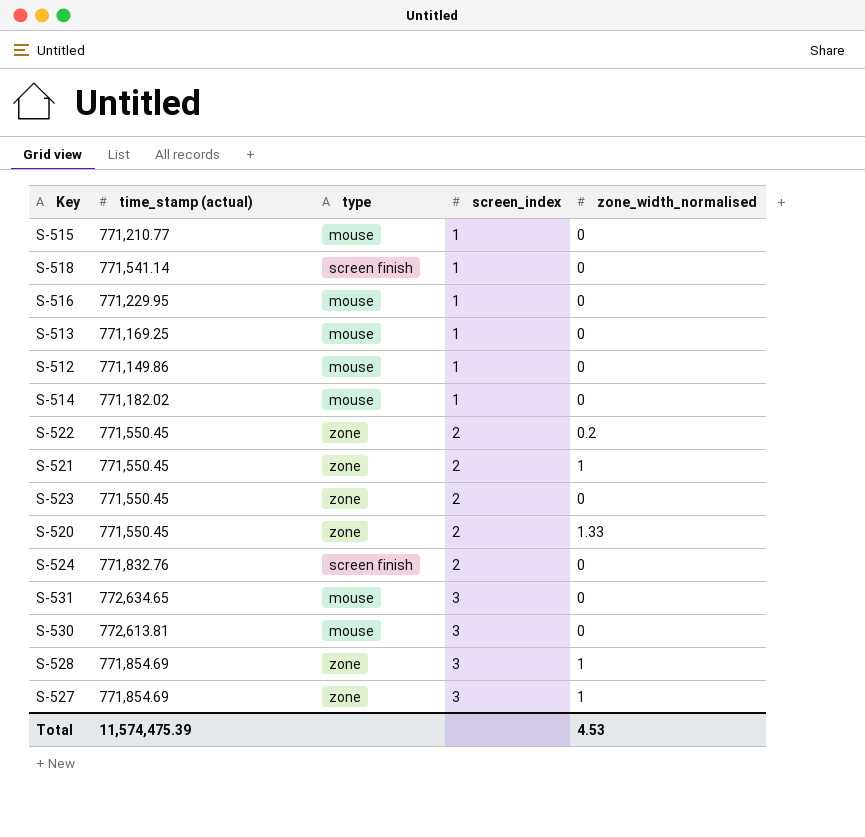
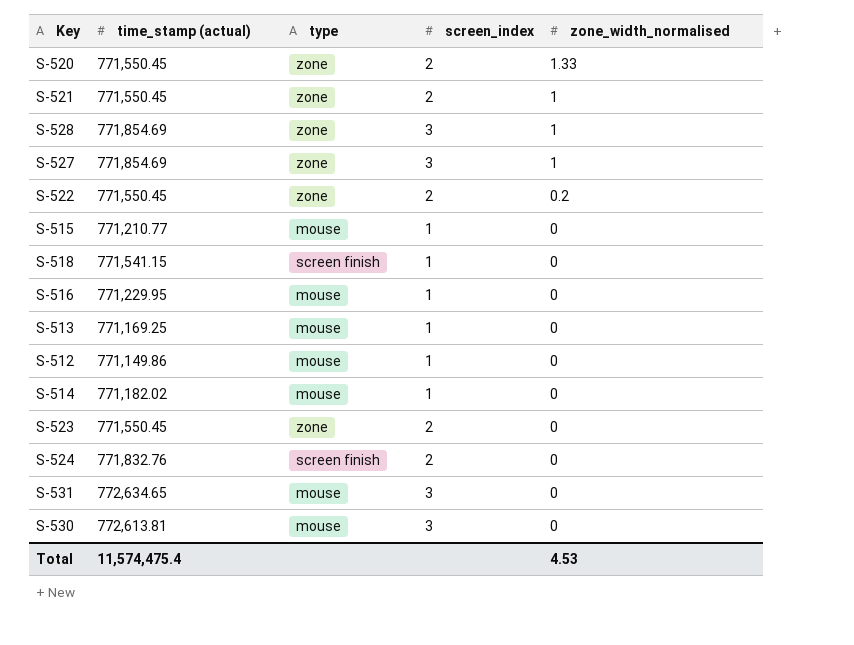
row order: screen_index ascending -> zone_width_normalised descending
S-518 | time_stamp (actual): 771,541.14 -> 771,541.15
Total | time_stamp (actual): 11,574,475.39 -> 11,574,475.4

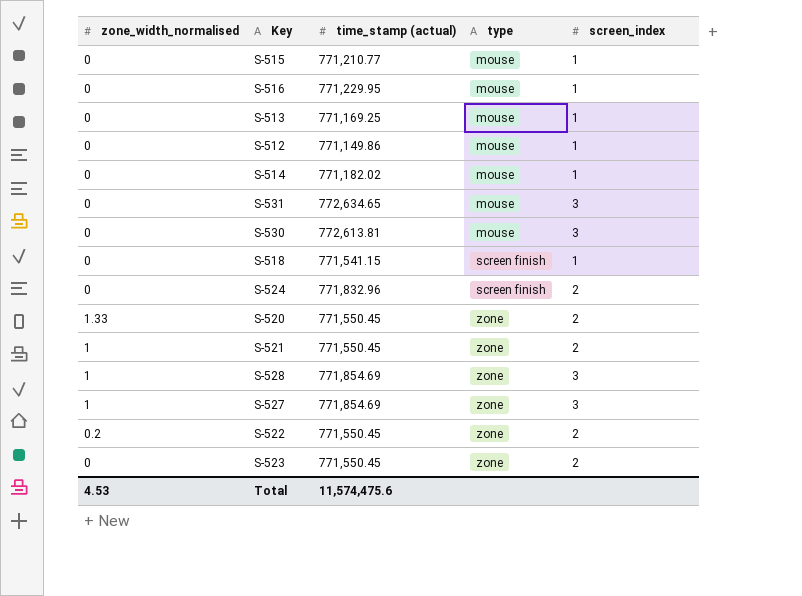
row order: zone_width_normalised descending -> type ascending
column zone_width_normalised | position: 5 -> 1
S-524 | time_stamp (actual): 771,832.76 -> 771,832.96
Total | time_stamp (actual): 11,574,475.4 -> 11,574,475.6

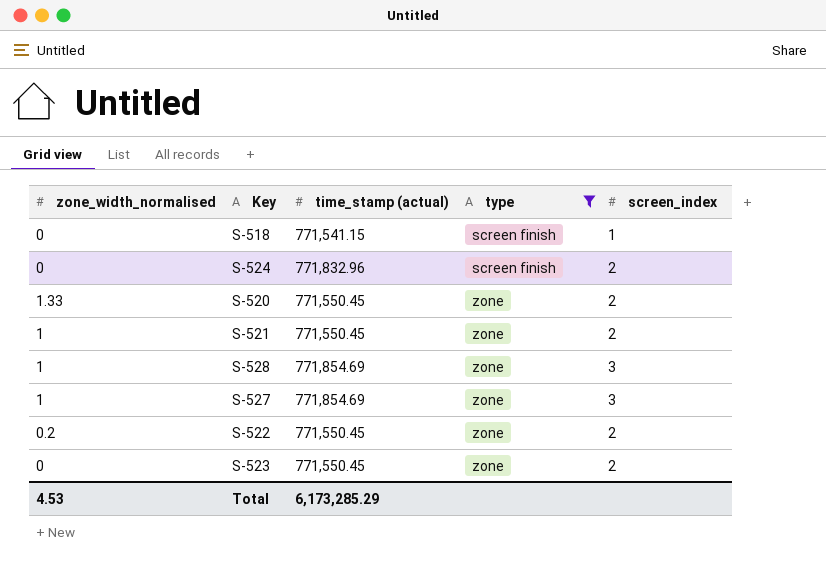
filter: none -> type != mouse
Total | time_stamp (actual): 11,574,475.6 -> 6,173,285.29

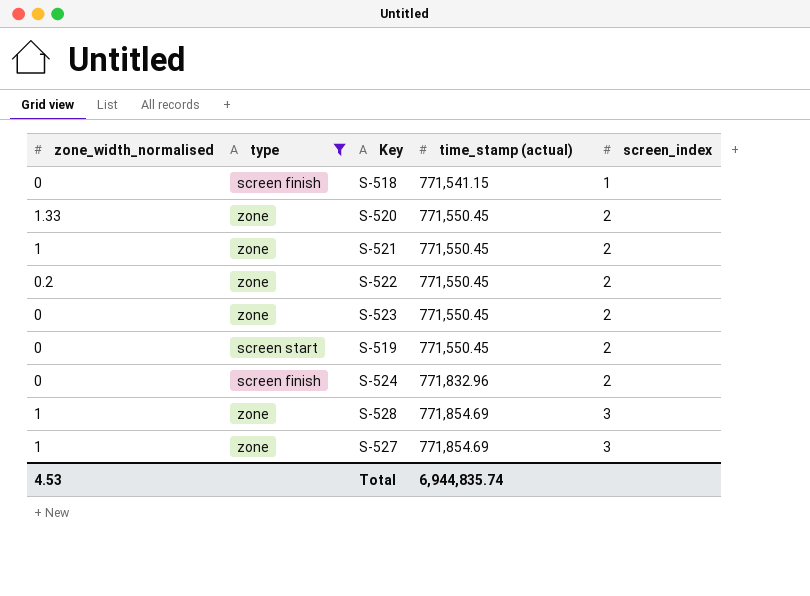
row order: type ascending -> time_stamp (actual) ascending
column type | position: 4 -> 2
row S-519: none -> 0 | screen start | 771,550.45 | 2
Total | time_stamp (actual): 6,173,285.29 -> 6,944,835.74

